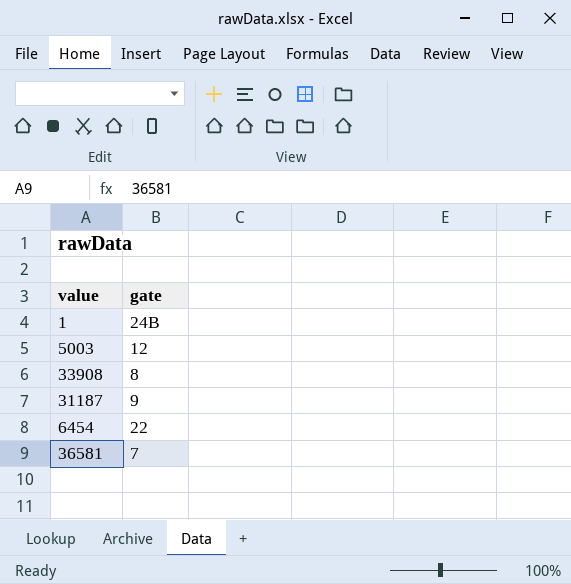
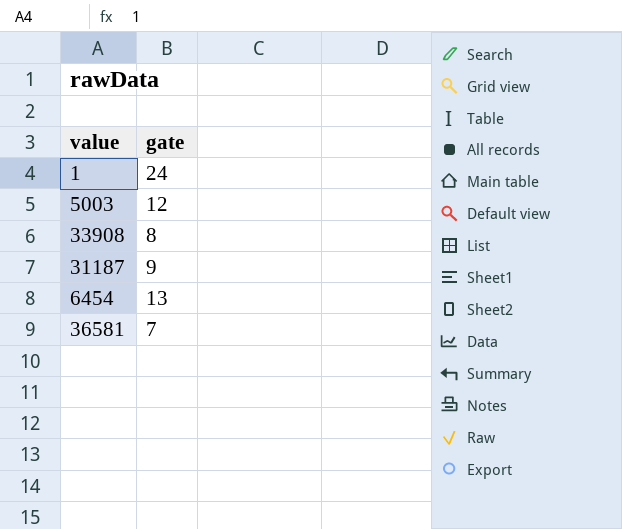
1 | gate: 24B -> 24
6454 | gate: 22 -> 13

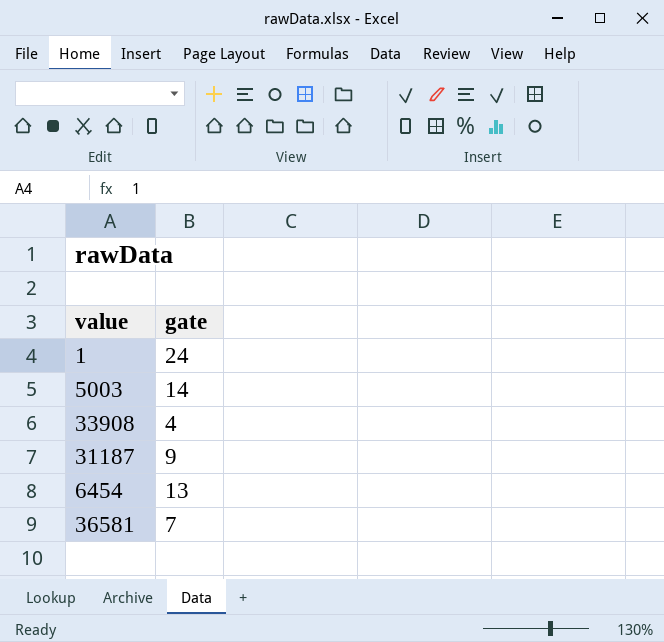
5003 | gate: 12 -> 14
33908 | gate: 8 -> 4

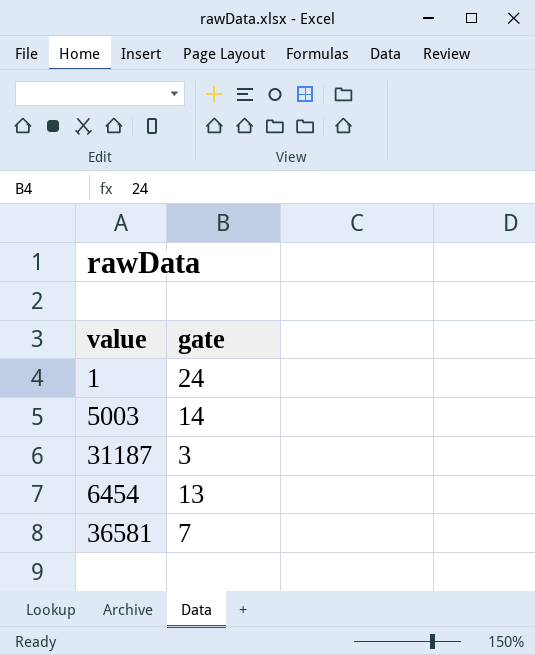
row 33908: 4 -> none
31187 | gate: 9 -> 3

